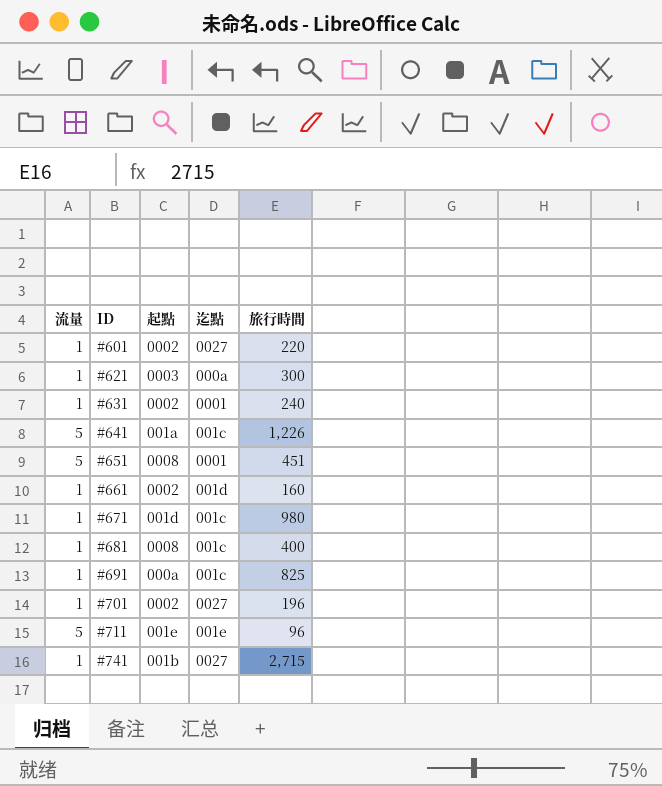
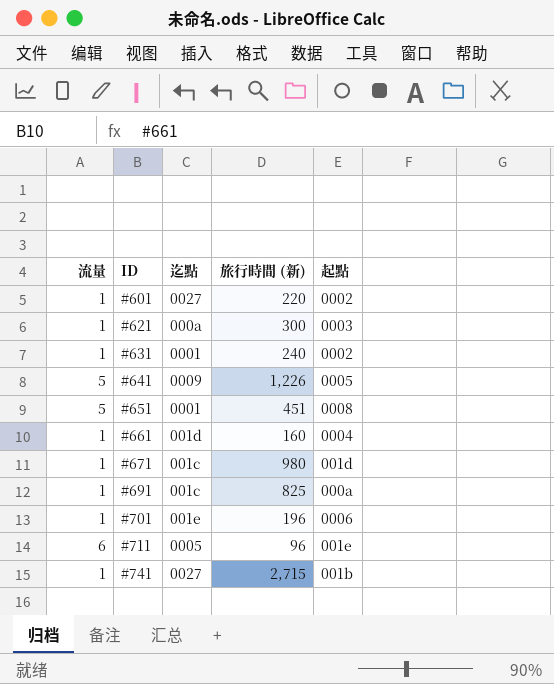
column name: 旅行時間 -> 旅行時間 (新)
column 起點 | position: 3 -> 5
row #681: 1 | 0008 | 001c | 400 -> none
#641 | 迄點: 001c -> 0009
#641 | 起點: 001a -> 0005
#661 | 起點: 0002 -> 0004
#701 | 迄點: 0027 -> 001e
#701 | 起點: 0002 -> 0006
#711 | 流量: 5 -> 6
#711 | 迄點: 001e -> 0005

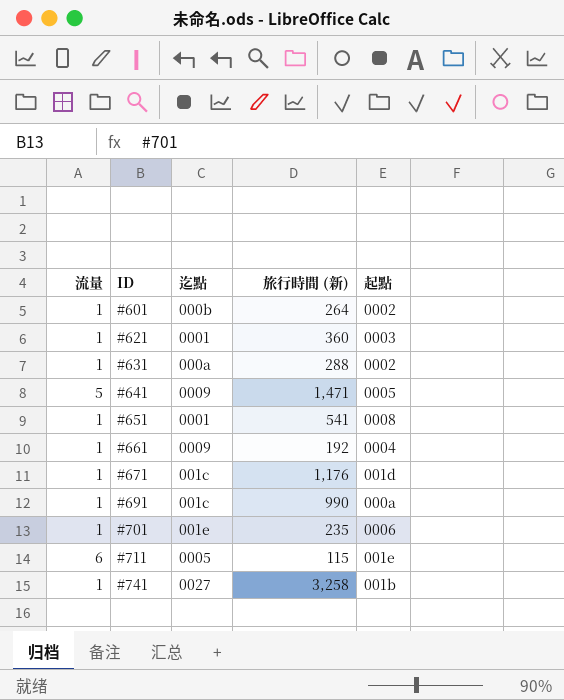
#601 | 迄點: 0027 -> 000b
#601 | 旅行時間 (新): 220 -> 264
#621 | 迄點: 000a -> 0001
#621 | 旅行時間 (新): 300 -> 360
#631 | 迄點: 0001 -> 000a
#631 | 旅行時間 (新): 240 -> 288
#641 | 旅行時間 (新): 1,226 -> 1,471
#651 | 流量: 5 -> 1
#651 | 旅行時間 (新): 451 -> 541
#661 | 迄點: 001d -> 0009
#661 | 旅行時間 (新): 160 -> 192
#671 | 旅行時間 (新): 980 -> 1,176
#691 | 旅行時間 (新): 825 -> 990
#701 | 旅行時間 (新): 196 -> 235
#711 | 旅行時間 (新): 96 -> 115
#741 | 旅行時間 (新): 2,715 -> 3,258

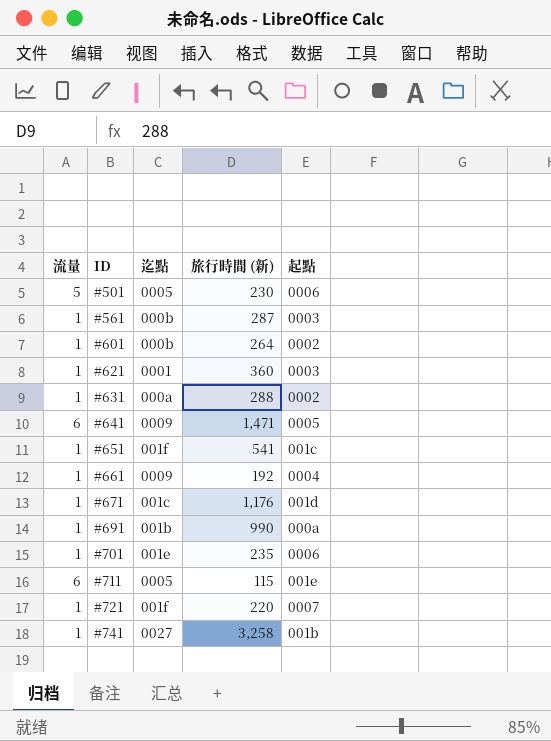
row #501: none -> 5 | 0005 | 230 | 0006
row #561: none -> 1 | 000b | 287 | 0003
#641 | 流量: 5 -> 6
#651 | 迄點: 0001 -> 001f
#651 | 起點: 0008 -> 001c
#691 | 迄點: 001c -> 001b
row #721: none -> 1 | 001f | 220 | 0007

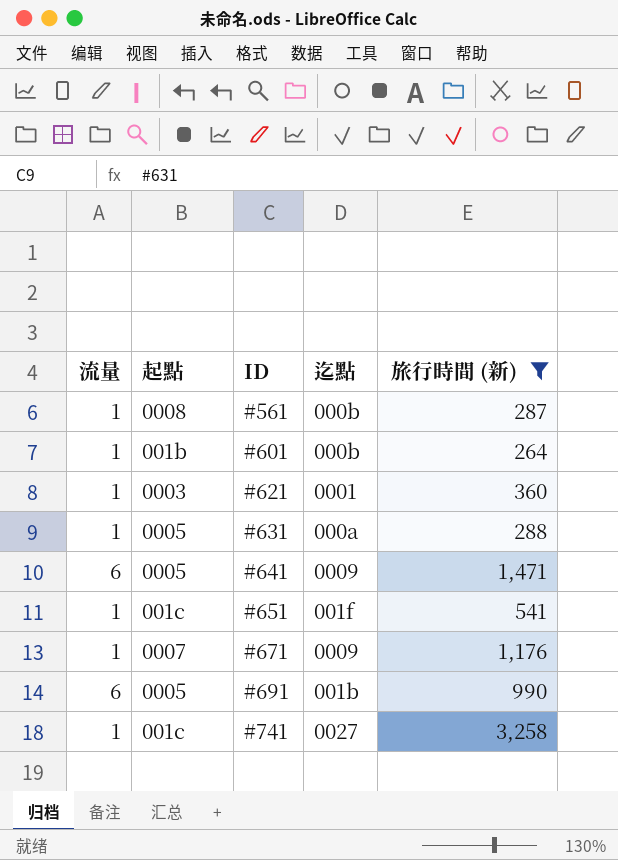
filter: none -> 旅行時間 (新) >= 264
column 起點 | position: 5 -> 2
#561 | 起點: 0003 -> 0008
#601 | 起點: 0002 -> 001b
#631 | 起點: 0002 -> 0005
#671 | 起點: 001d -> 0007
#671 | 迄點: 001c -> 0009
#691 | 流量: 1 -> 6
#691 | 起點: 000a -> 0005
#741 | 起點: 001b -> 001c

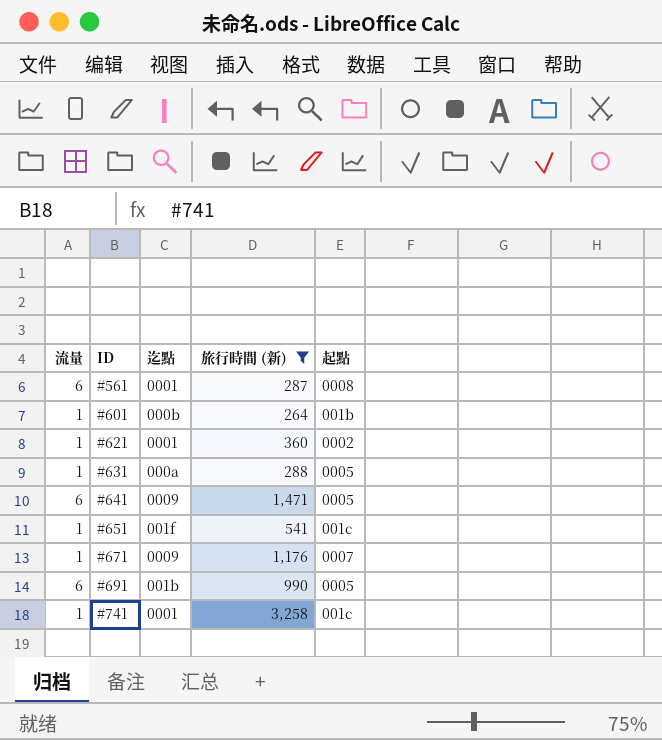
column 起點 | position: 2 -> 5
#561 | 流量: 1 -> 6
#561 | 迄點: 000b -> 0001
#621 | 起點: 0003 -> 0002
#741 | 迄點: 0027 -> 0001

